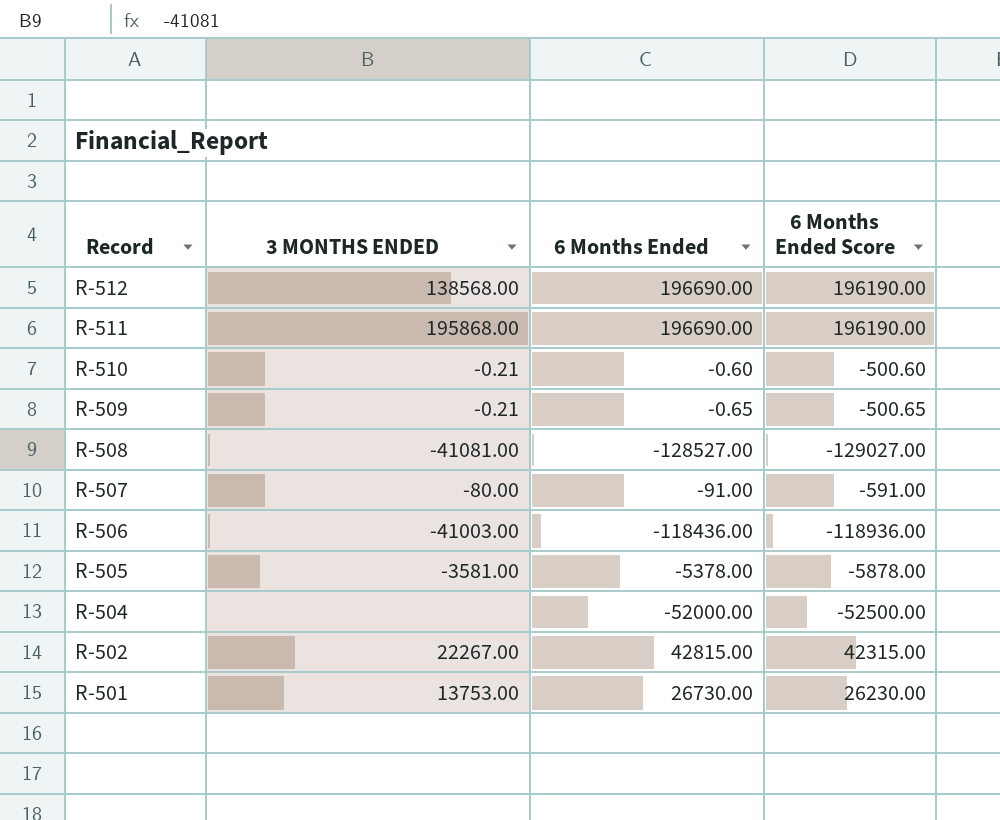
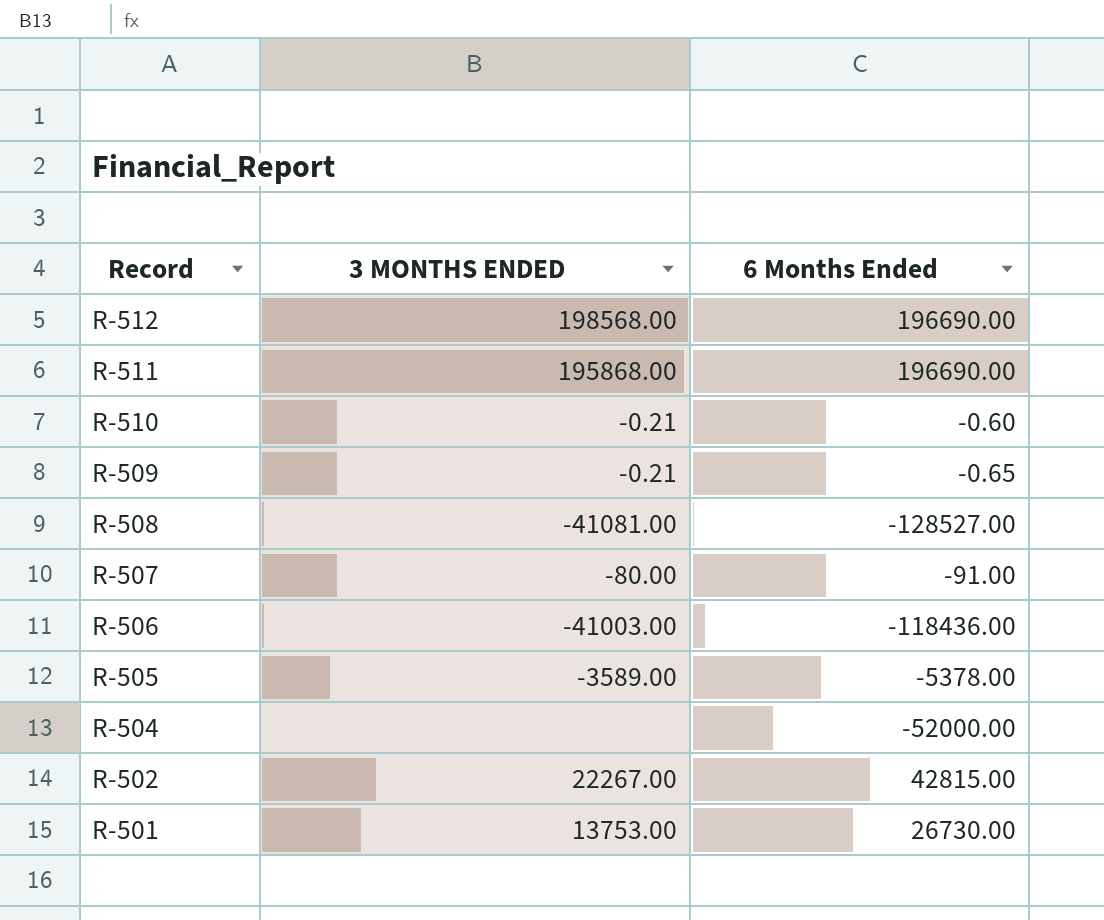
column 6 Months Ended Score | formula: [6 Months Ended] - 500 -> none
R-512 | 3 MONTHS ENDED: 138568.00 -> 198568.00
R-505 | 3 MONTHS ENDED: -3581.00 -> -3589.00

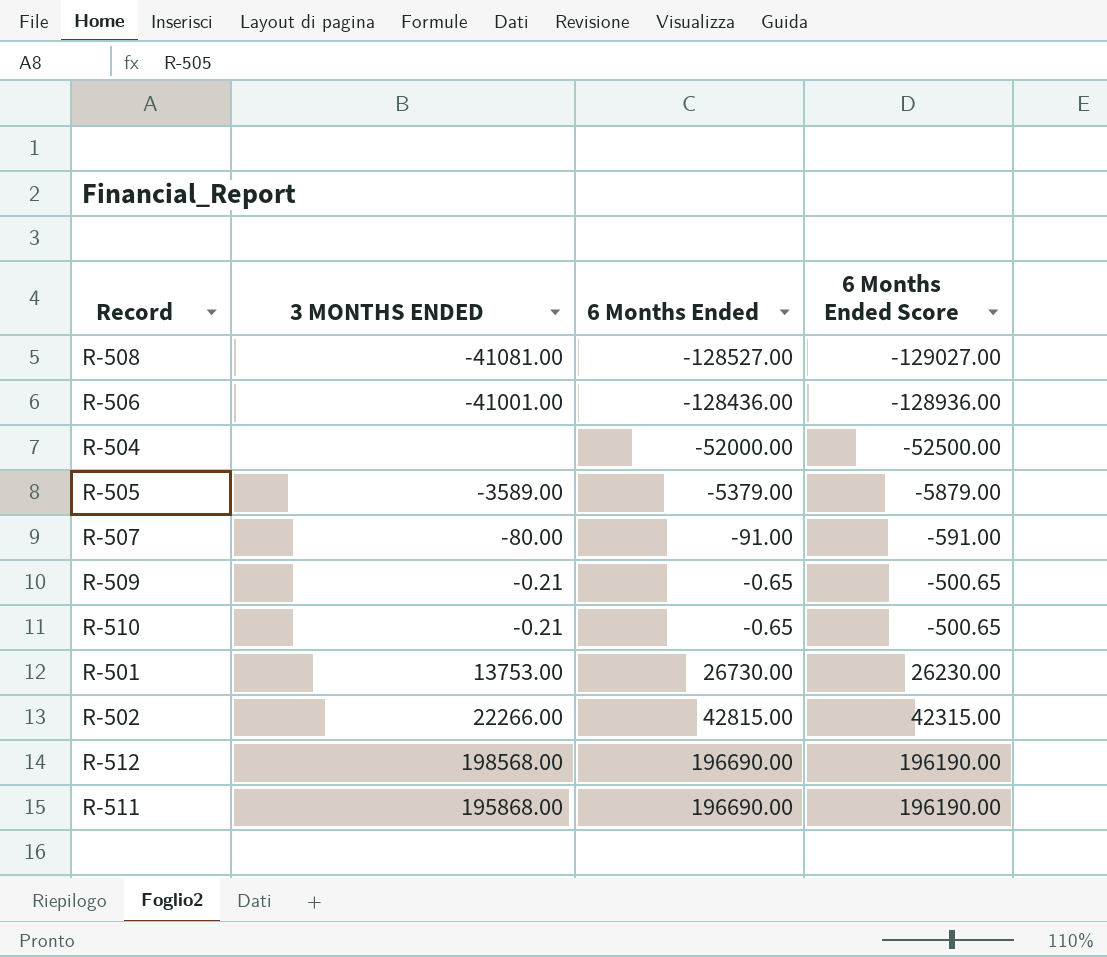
row order: Record descending -> 6 Months Ended ascending
column 6 Months Ended Score | formula: none -> [6 Months Ended] - 500
R-506 | 3 MONTHS ENDED: -41003.00 -> -41001.00
R-506 | 6 Months Ended: -118436.00 -> -128436.00
R-505 | 6 Months Ended: -5378.00 -> -5379.00
R-510 | 6 Months Ended: -0.60 -> -0.65
R-502 | 3 MONTHS ENDED: 22267.00 -> 22266.00

